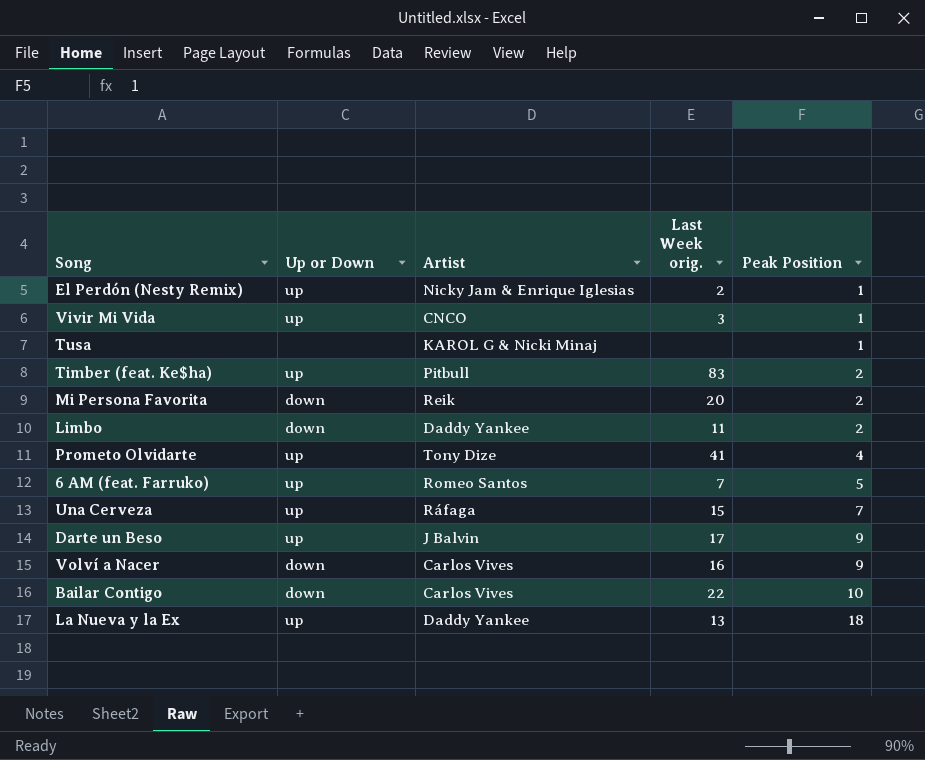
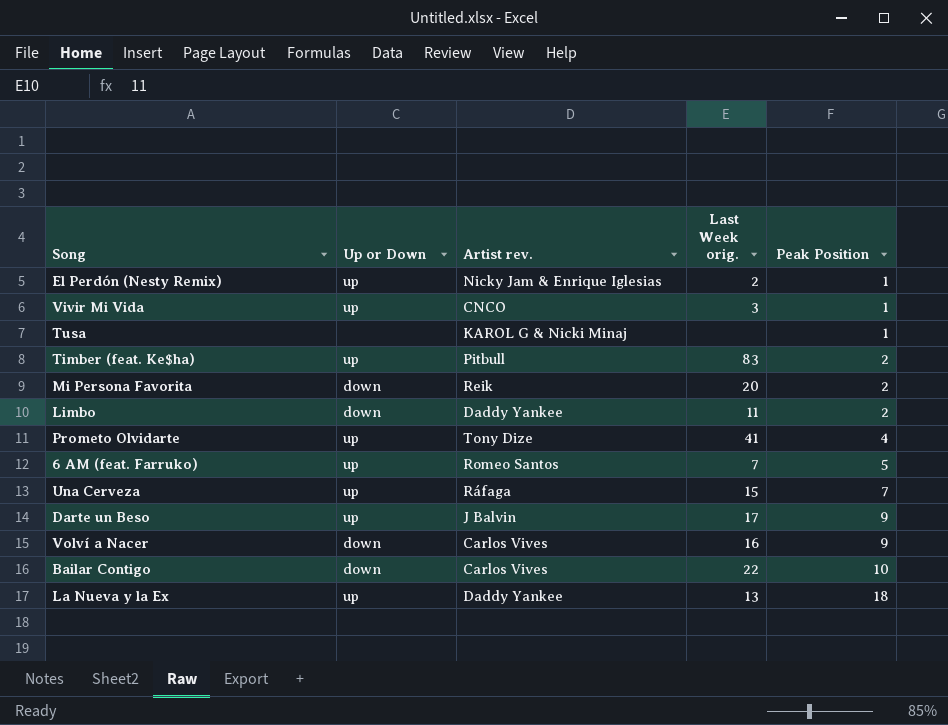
column name: Artist -> Artist rev.

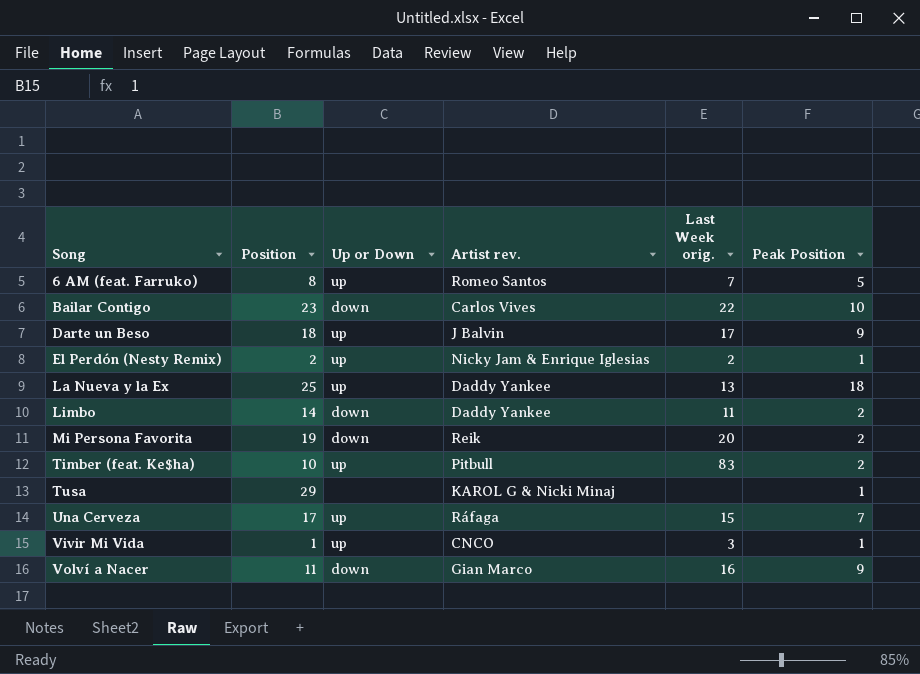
row order: Peak Position ascending -> Song ascending
column Position | position: none -> 2
row Prometo Olvidarte: up | Tony Dize | 41 | 4 -> none
Volví a Nacer | Artist rev.: Carlos Vives -> Gian Marco

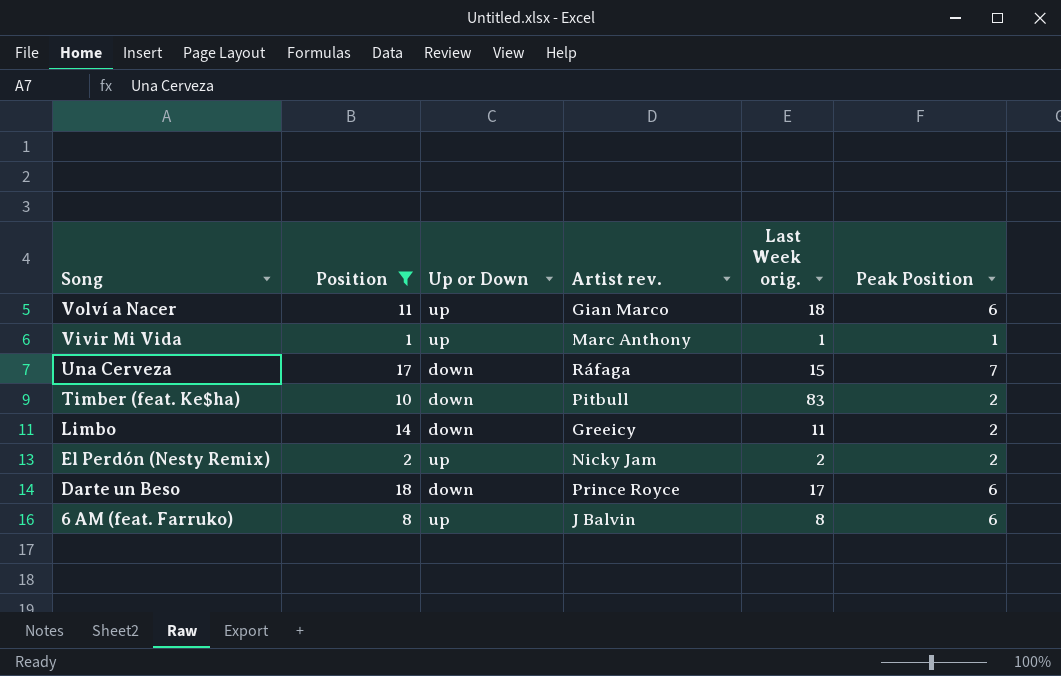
filter: none -> Position <= 18
row order: Song ascending -> Song descending
Volví a Nacer | Up or Down: down -> up
Volví a Nacer | Last Week orig.: 16 -> 18
Volví a Nacer | Peak Position: 9 -> 6
Vivir Mi Vida | Artist rev.: CNCO -> Marc Anthony
Vivir Mi Vida | Last Week orig.: 3 -> 1
Una Cerveza | Up or Down: up -> down
Timber (feat. Ke$ha) | Up or Down: up -> down
Limbo | Artist rev.: Daddy Yankee -> Greeicy
El Perdón (Nesty Remix) | Artist rev.: Nicky Jam & Enrique Iglesias -> Nicky Jam
El Perdón (Nesty Remix) | Peak Position: 1 -> 2
Darte un Beso | Up or Down: up -> down
Darte un Beso | Artist rev.: J Balvin -> Prince Royce
Darte un Beso | Peak Position: 9 -> 6
6 AM (feat. Farruko) | Artist rev.: Romeo Santos -> J Balvin
6 AM (feat. Farruko) | Last Week orig.: 7 -> 8
6 AM (feat. Farruko) | Peak Position: 5 -> 6

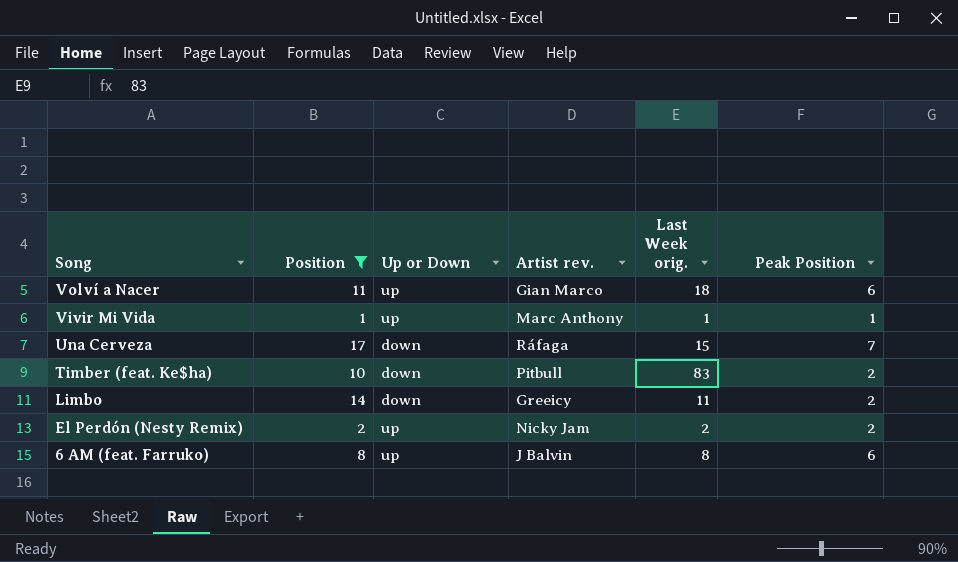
row Darte un Beso: 18 | down | Prince Royce | 17 | 6 -> none

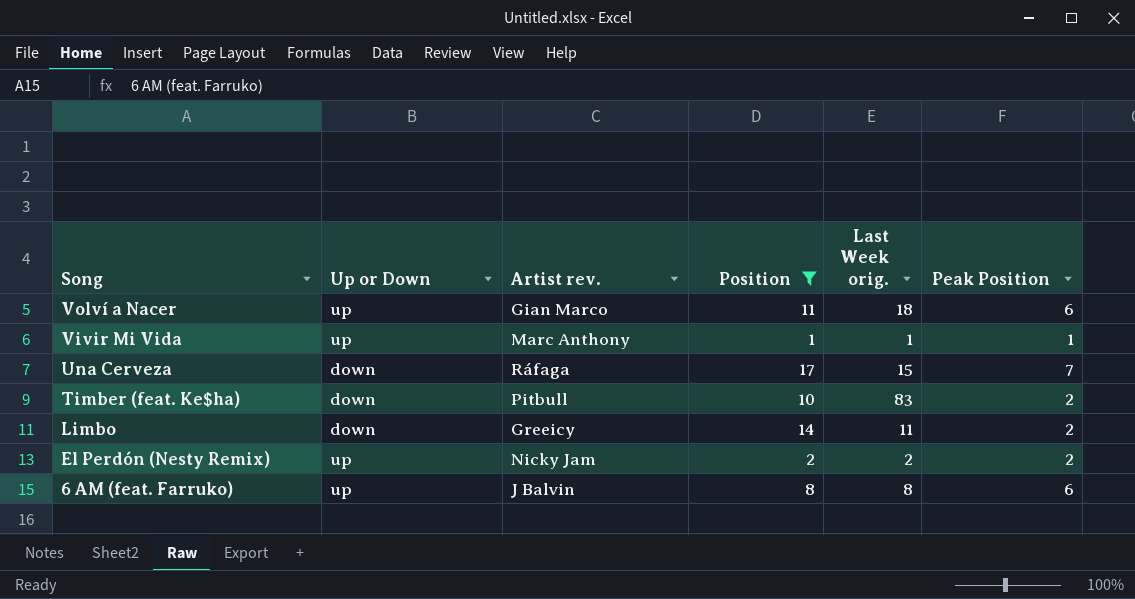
column Position | position: 2 -> 4

